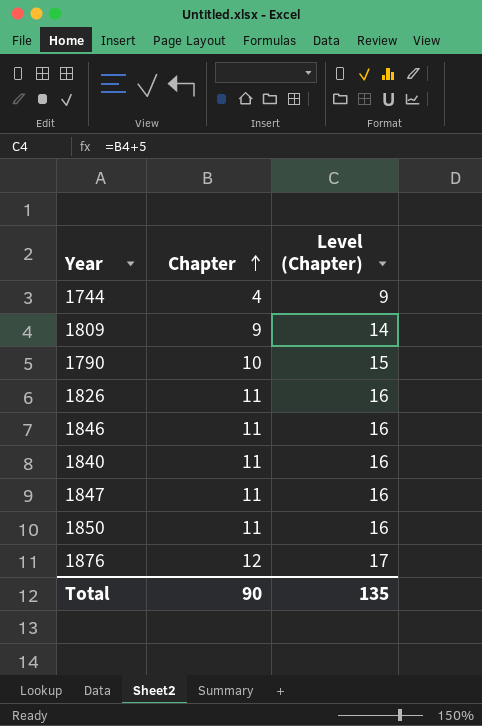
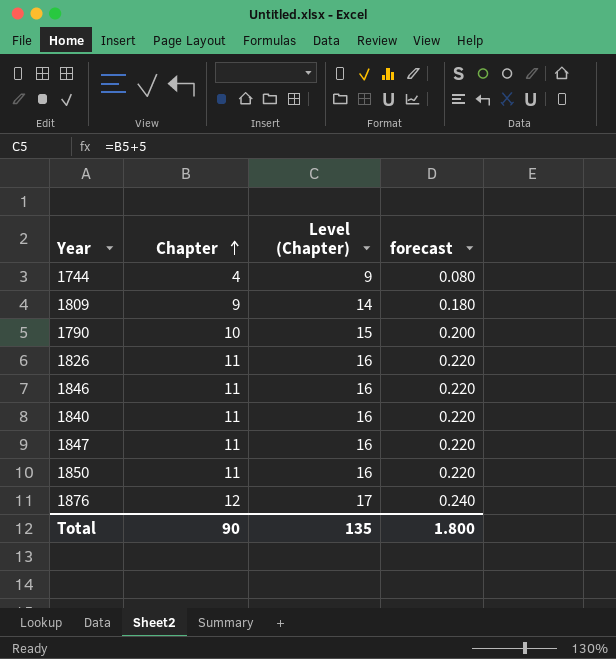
column forecast | formula: none -> [Chapter] * 0.02

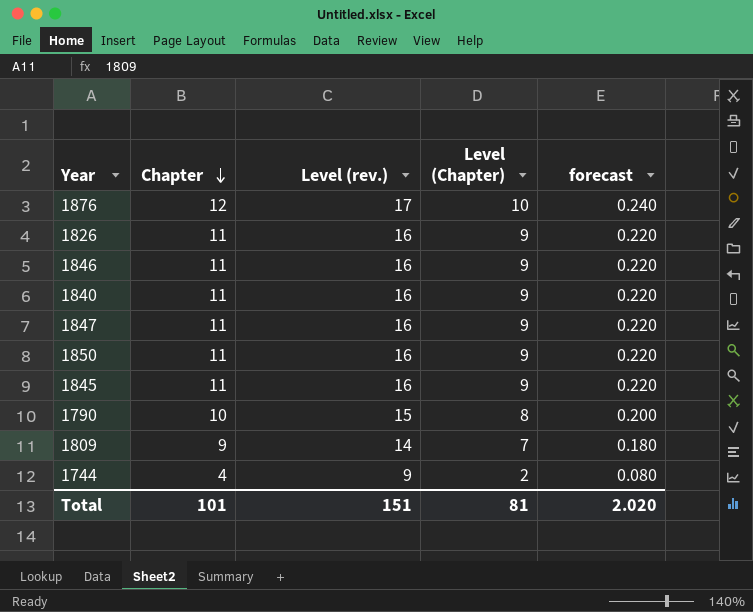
row order: Chapter ascending -> Chapter descending
column Level (rev.) | formula: none -> [Chapter] + 5
column Level (Chapter) | formula: [Chapter] + 5 -> [Chapter] - 2
row 1845: none -> 11 | 16 | 9 | 0.220
Total | Chapter: 90 -> 101
Total | Level (Chapter): 135 -> 81
Total | forecast: 1.800 -> 2.020

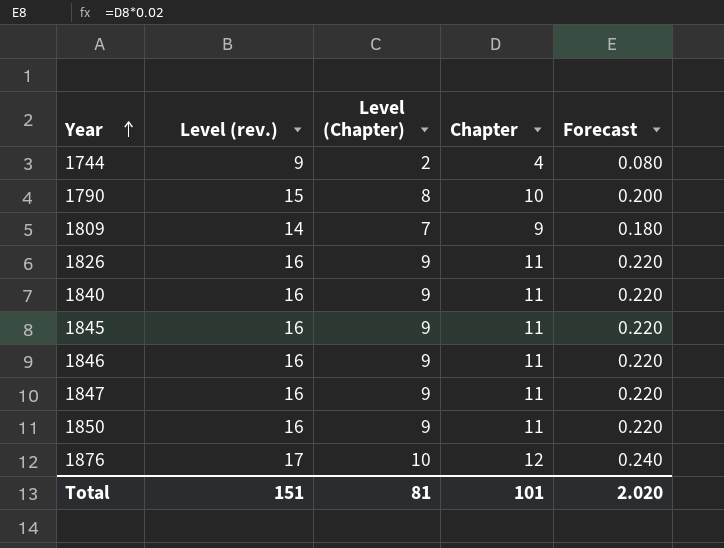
row order: Chapter descending -> Year ascending
column Chapter | position: 2 -> 4
column name: forecast -> Forecast

